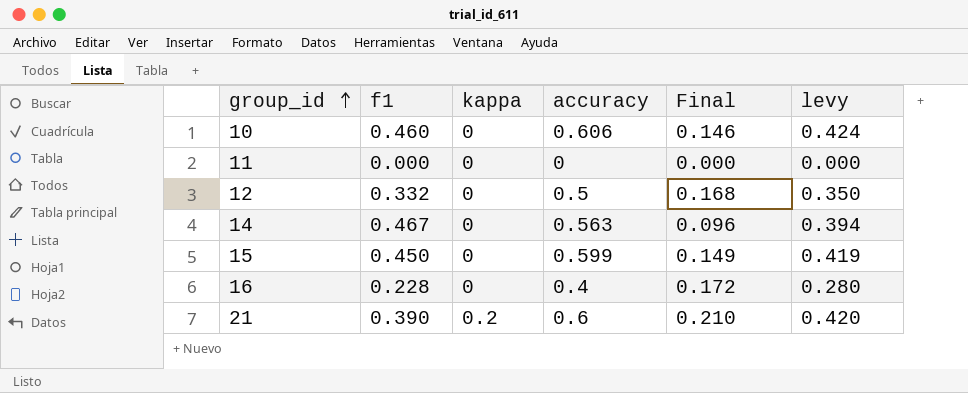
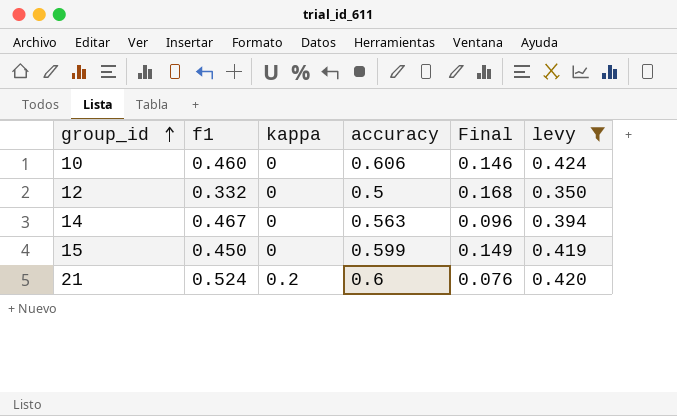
filter: none -> levy >= 0.350
21 | f1: 0.390 -> 0.524
21 | Final: 0.210 -> 0.076

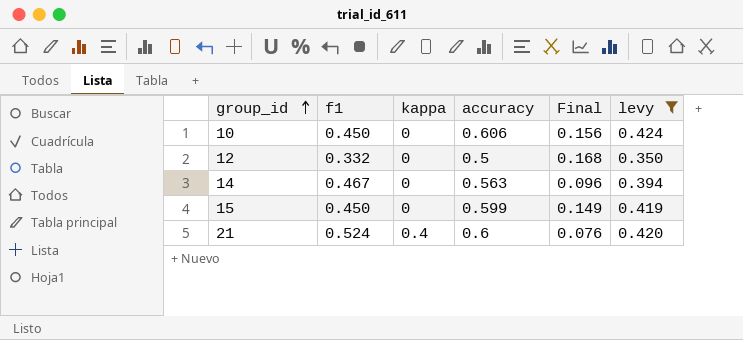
10 | f1: 0.460 -> 0.450
10 | Final: 0.146 -> 0.156
21 | kappa: 0.2 -> 0.4

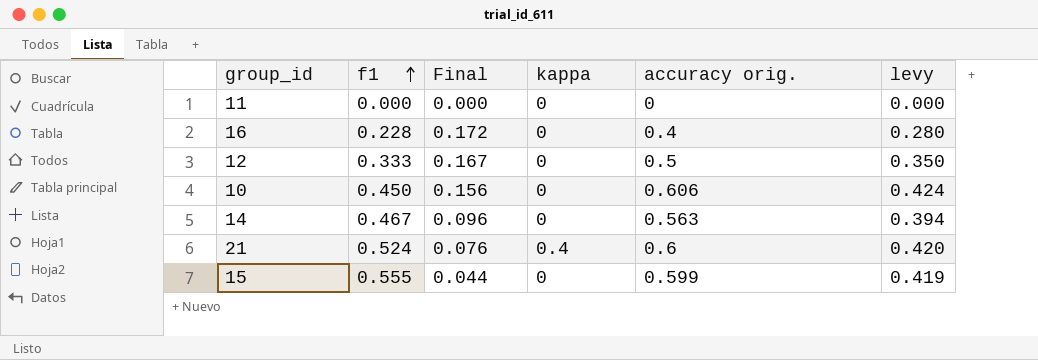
filter: levy >= 0.350 -> none
row order: group_id ascending -> f1 ascending
column Final | position: 5 -> 3
column name: accuracy -> accuracy orig.
12 | f1: 0.332 -> 0.333
12 | Final: 0.168 -> 0.167
15 | f1: 0.450 -> 0.555
15 | Final: 0.149 -> 0.044

